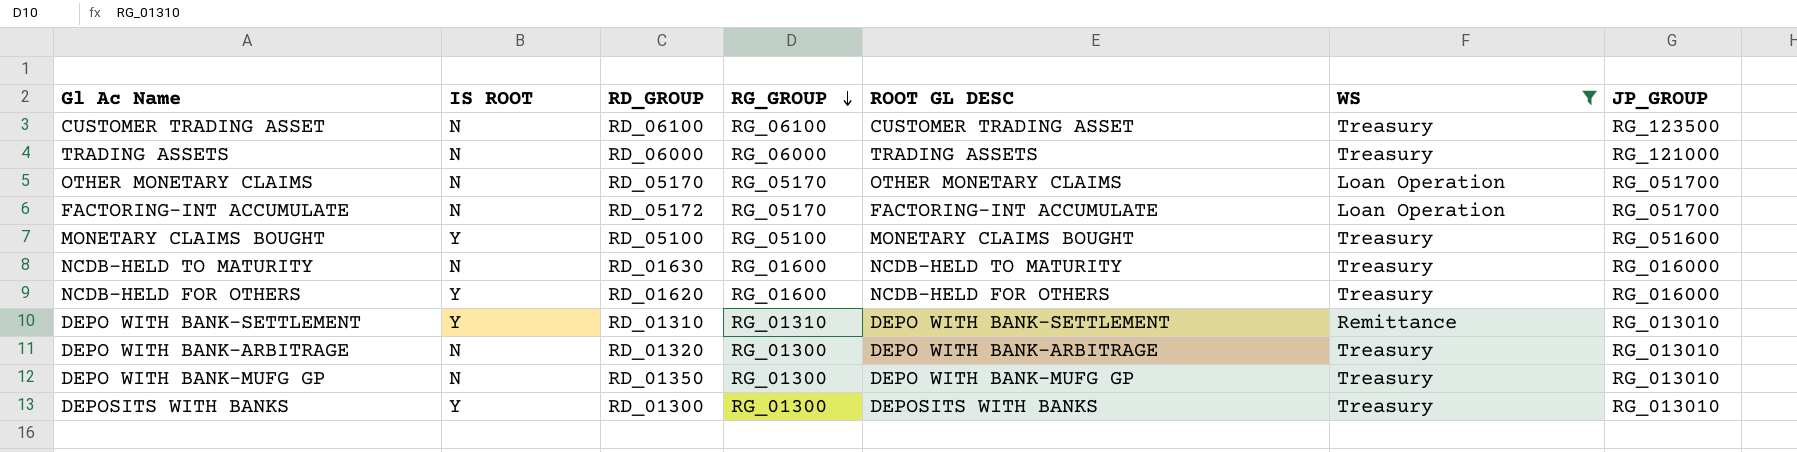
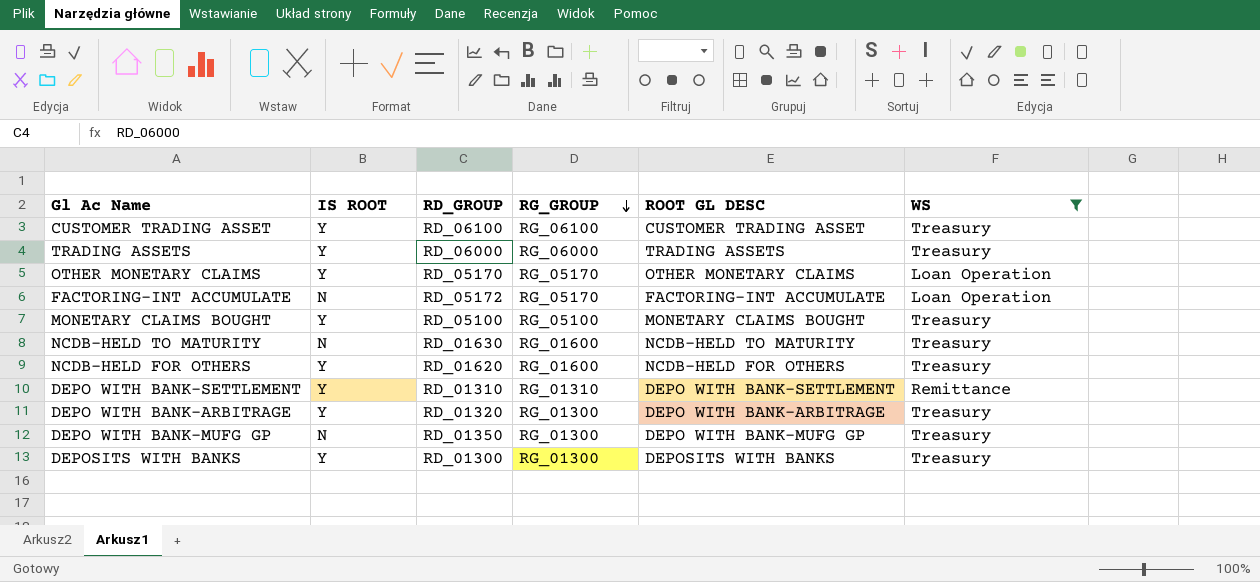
column JP_GROUP | position: 7 -> none
CUSTOMER TRADING ASSET | IS ROOT: N -> Y
TRADING ASSETS | IS ROOT: N -> Y
OTHER MONETARY CLAIMS | IS ROOT: N -> Y
DEPO WITH BANK-ARBITRAGE | IS ROOT: N -> Y

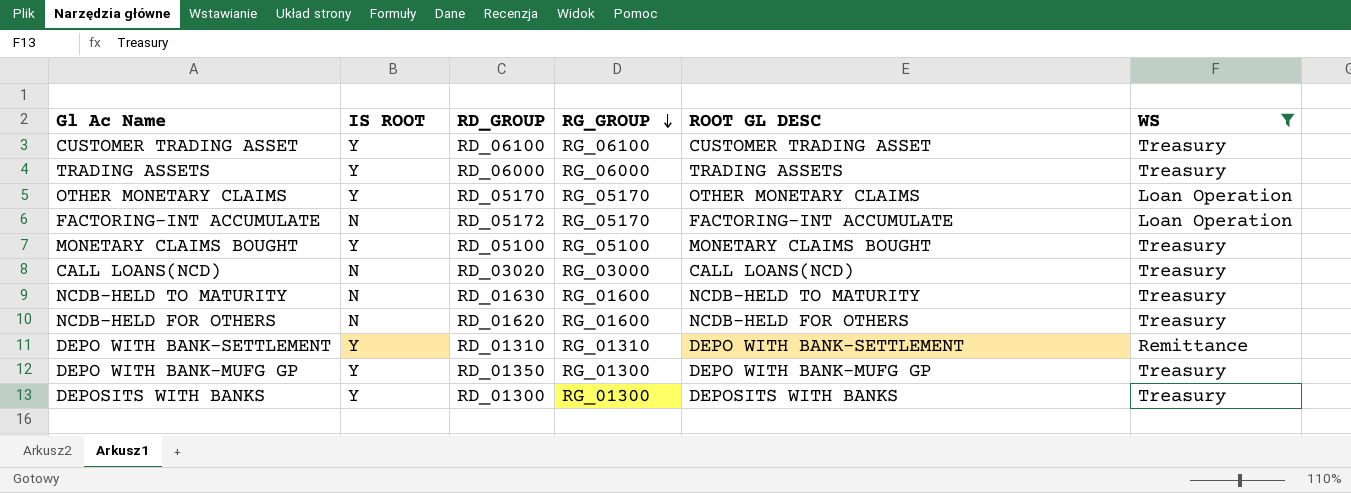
row DEPO WITH BANK-ARBITRAGE: Y | RD_01320 | RG_01300 | DEPO WITH BANK-ARBITRAGE | Treasury -> none
row CALL LOANS(NCD): none -> N | RD_03020 | RG_03000 | CALL LOANS(NCD) | Treasury
NCDB-HELD FOR OTHERS | IS ROOT: Y -> N
DEPO WITH BANK-MUFG GP | IS ROOT: N -> Y

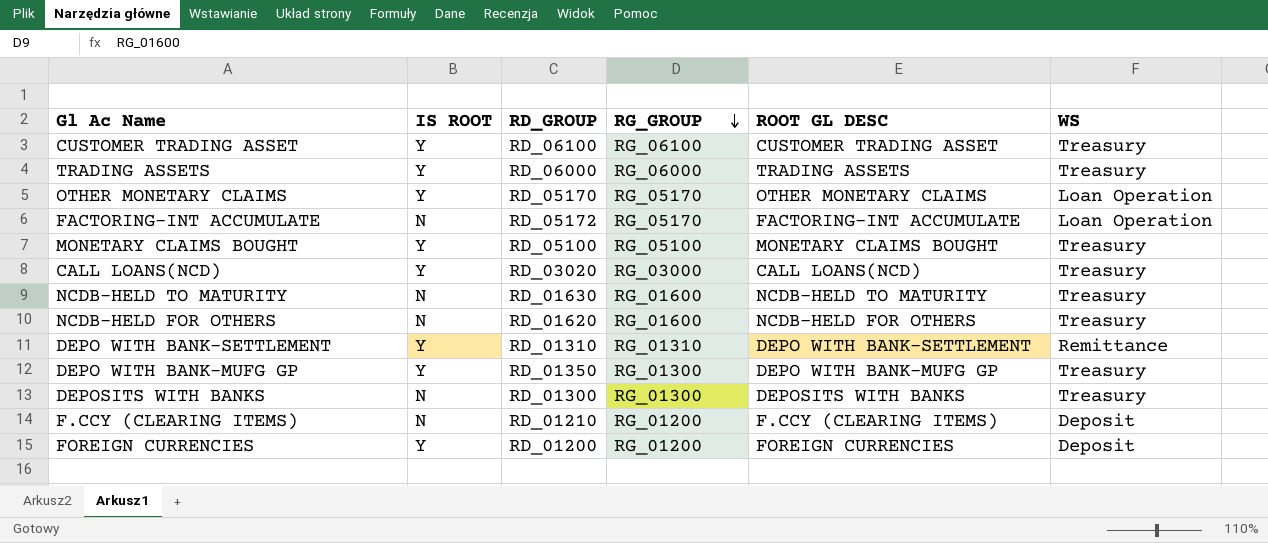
filter: WS != Deposit -> none
CALL LOANS(NCD) | IS ROOT: N -> Y
DEPOSITS WITH BANKS | IS ROOT: Y -> N

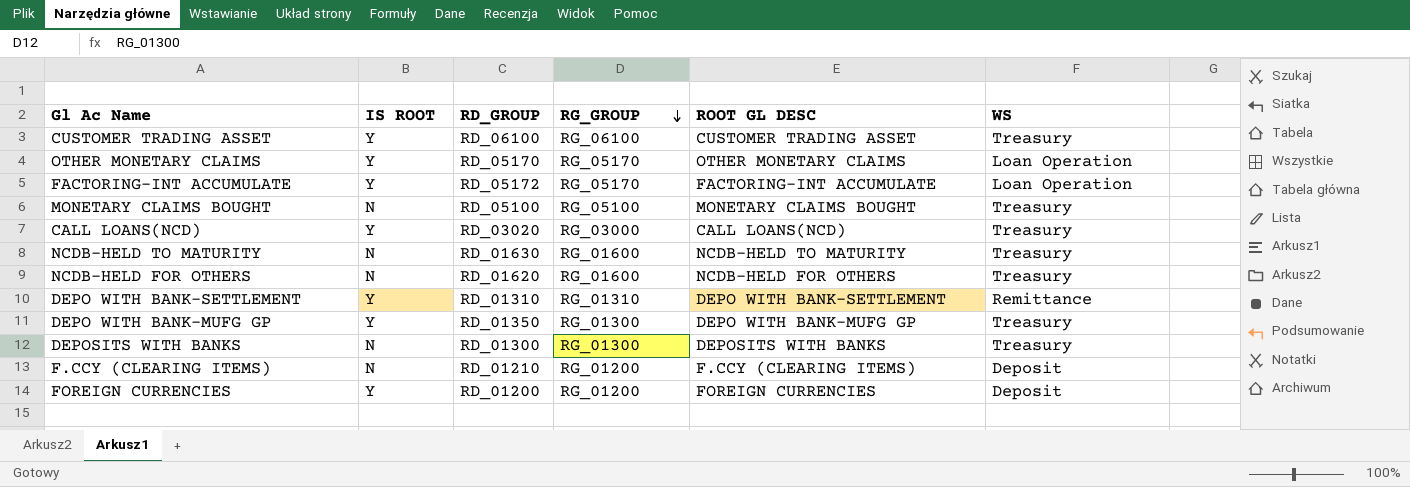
row TRADING ASSETS: Y | RD_06000 | RG_06000 | TRADING ASSETS | Treasury -> none
FACTORING-INT ACCUMULATE | IS ROOT: N -> Y
MONETARY CLAIMS BOUGHT | IS ROOT: Y -> N

